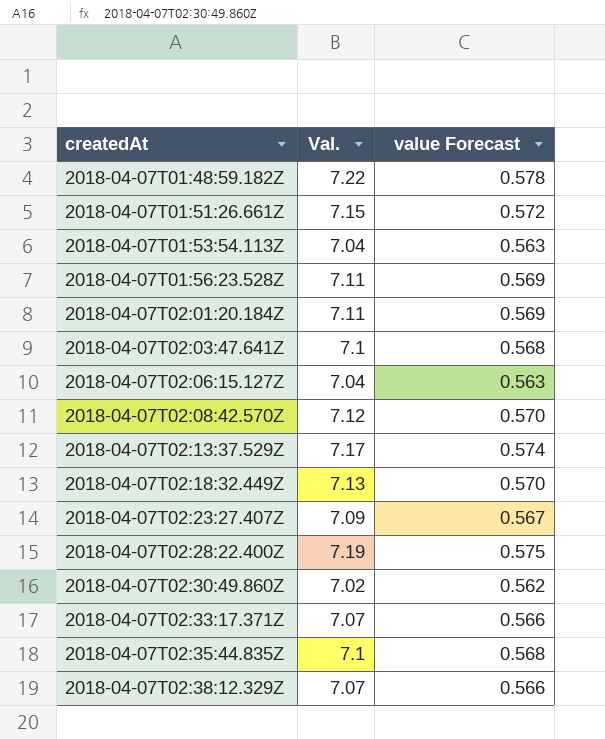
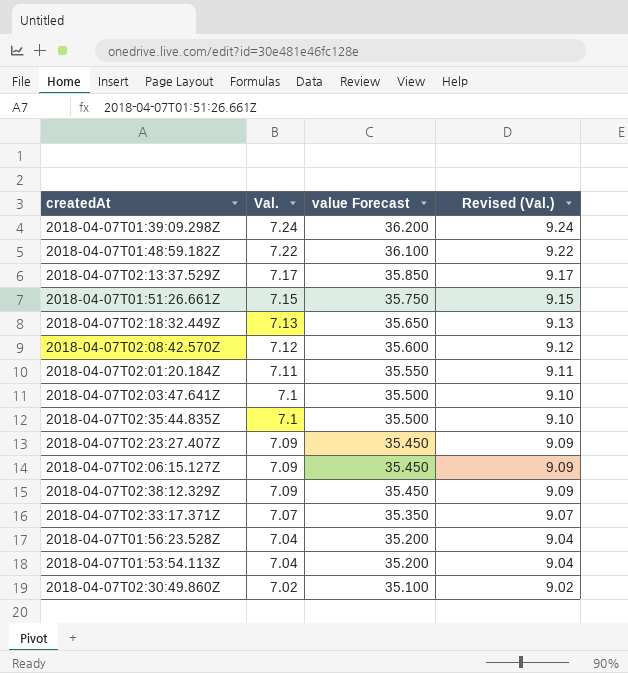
row order: createdAt ascending -> Val. descending
column value Forecast | formula: [Val.] * 0.08 -> [Val.] * 5
column Revised (Val.) | formula: none -> [Val.] + 2
row 2018-04-07T02:28:22.400Z: 7.19 | 0.575 -> none
row 2018-04-07T01:39:09.298Z: none -> 7.24 | 36.200 | 9.24
2018-04-07T02:06:15.127Z | Val.: 7.04 -> 7.09
2018-04-07T02:38:12.329Z | Val.: 7.07 -> 7.09
2018-04-07T01:56:23.528Z | Val.: 7.11 -> 7.04

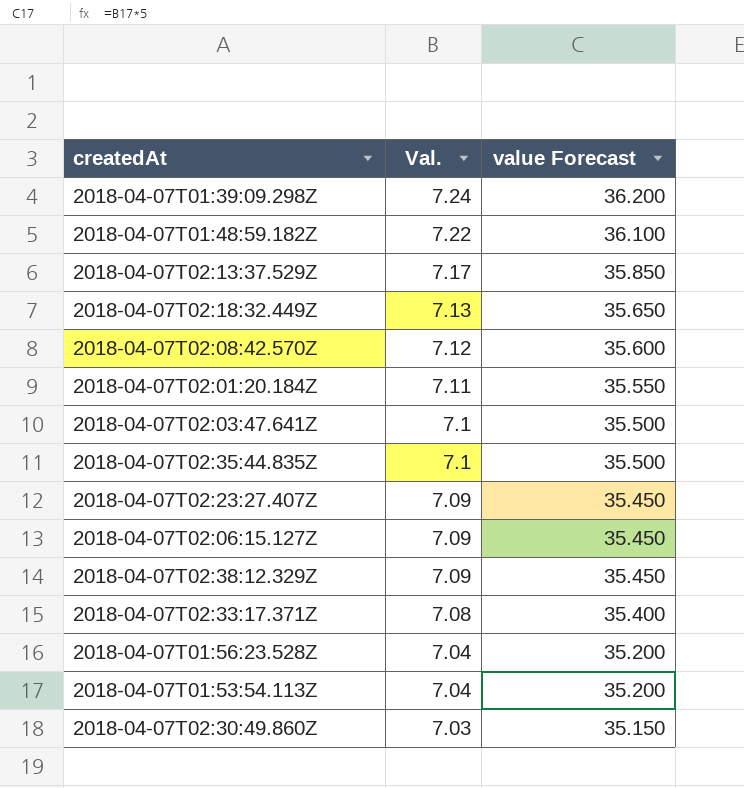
column Revised (Val.) | formula: [Val.] + 2 -> none
row 2018-04-07T01:51:26.661Z: 7.15 | 35.750 | 9.15 -> none
2018-04-07T02:33:17.371Z | Val.: 7.07 -> 7.08
2018-04-07T02:33:17.371Z | value Forecast: 35.350 -> 35.400
2018-04-07T02:30:49.860Z | Val.: 7.02 -> 7.03
2018-04-07T02:30:49.860Z | value Forecast: 35.100 -> 35.150

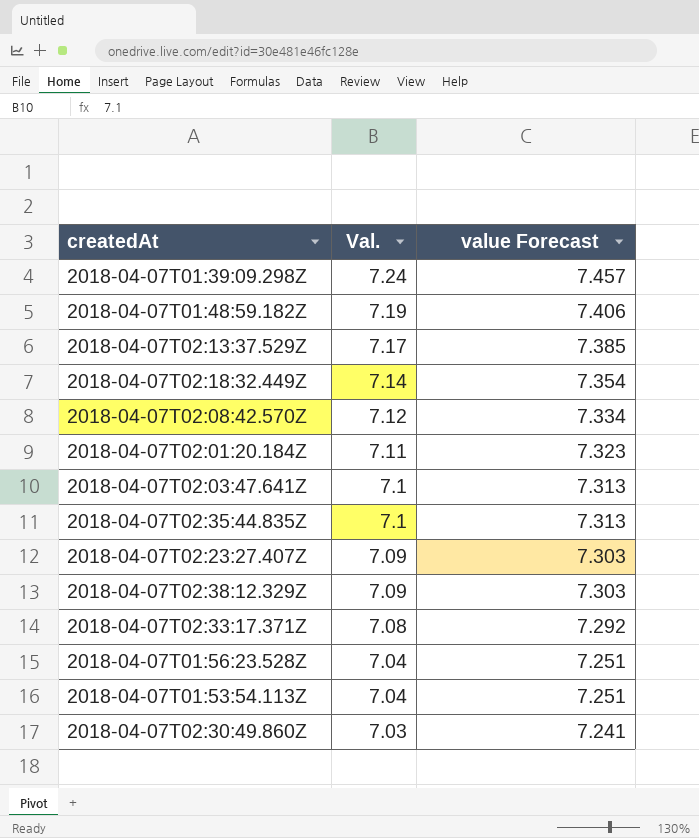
column value Forecast | formula: [Val.] * 5 -> [Val.] * 1.03
row 2018-04-07T02:06:15.127Z: 7.09 | 35.450 -> none
2018-04-07T01:48:59.182Z | Val.: 7.22 -> 7.19
2018-04-07T02:18:32.449Z | Val.: 7.13 -> 7.14

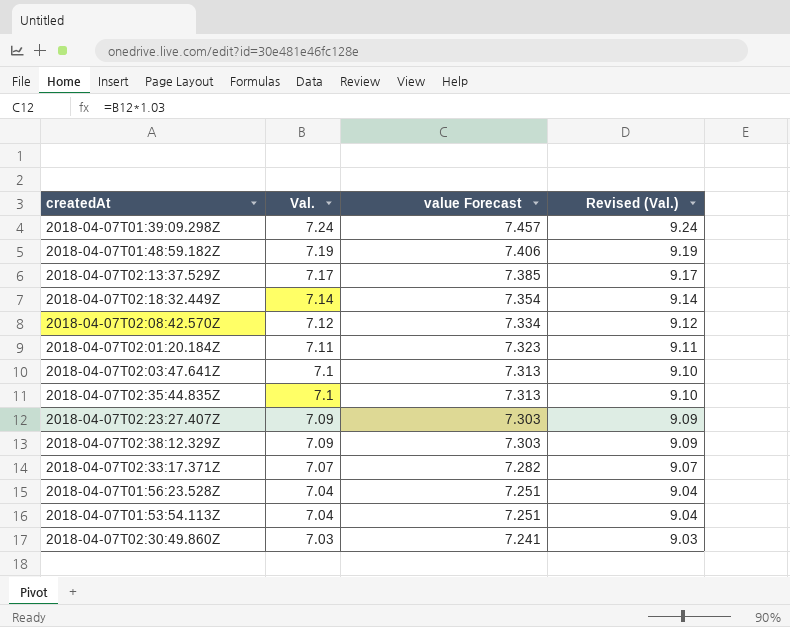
column Revised (Val.) | formula: none -> [Val.] + 2
2018-04-07T02:33:17.371Z | Val.: 7.08 -> 7.07
2018-04-07T02:33:17.371Z | value Forecast: 7.292 -> 7.282

